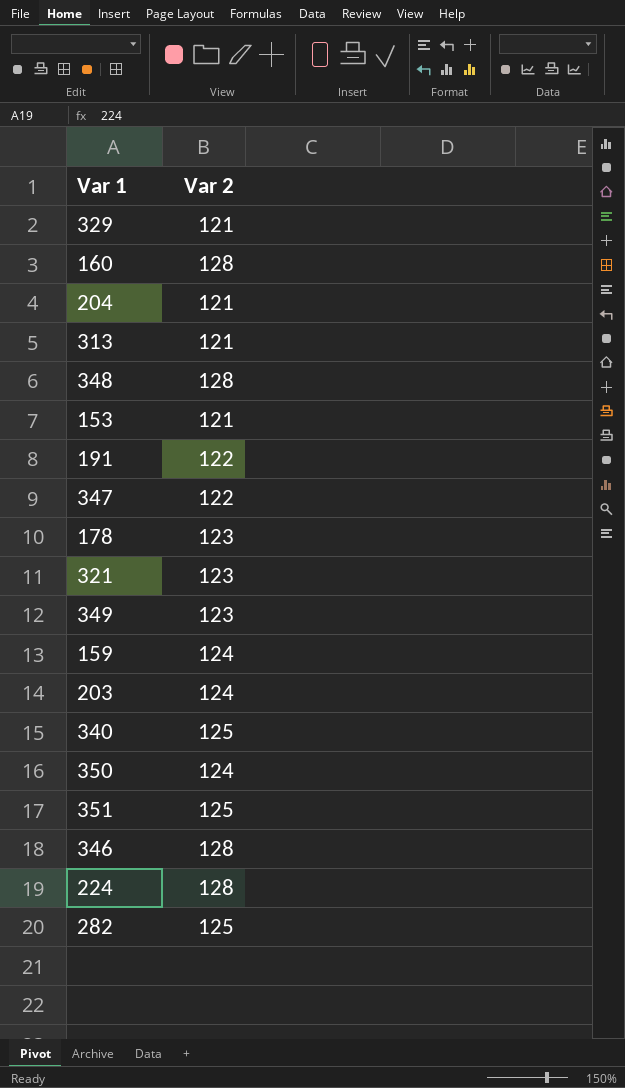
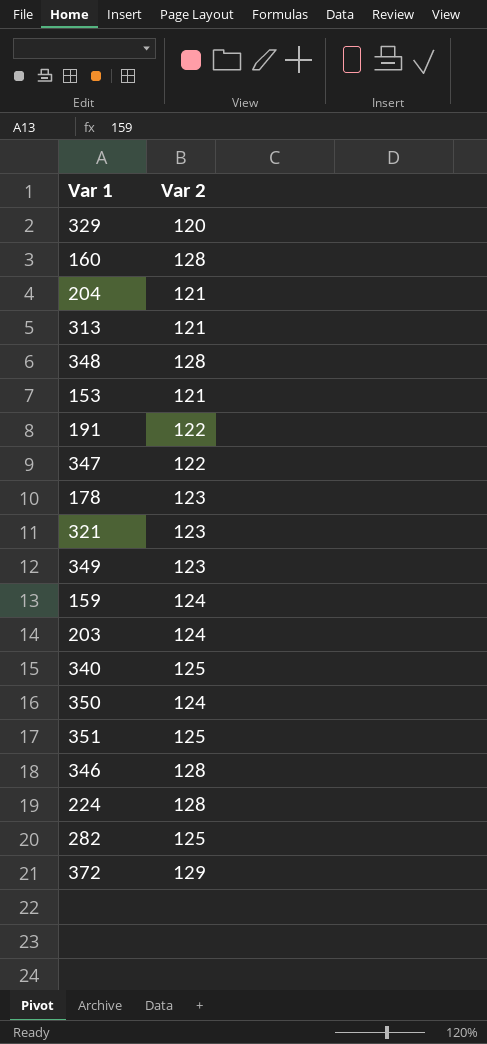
329 | Var 2: 121 -> 120
row 372: none -> 129

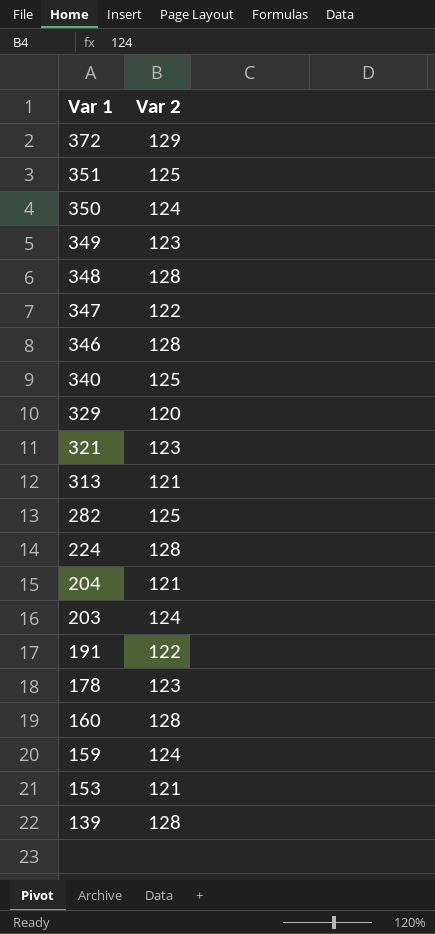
row order: none -> Var 1 descending
row 139: none -> 128

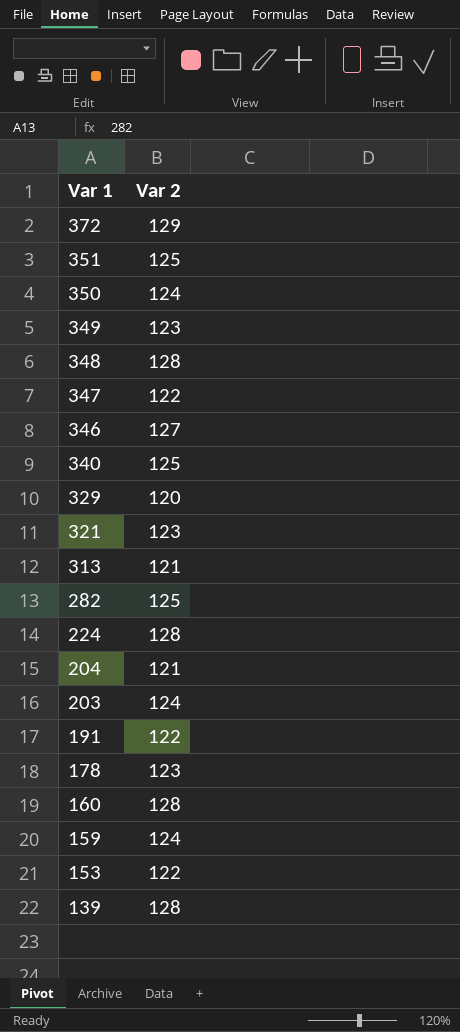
346 | Var 2: 128 -> 127
153 | Var 2: 121 -> 122

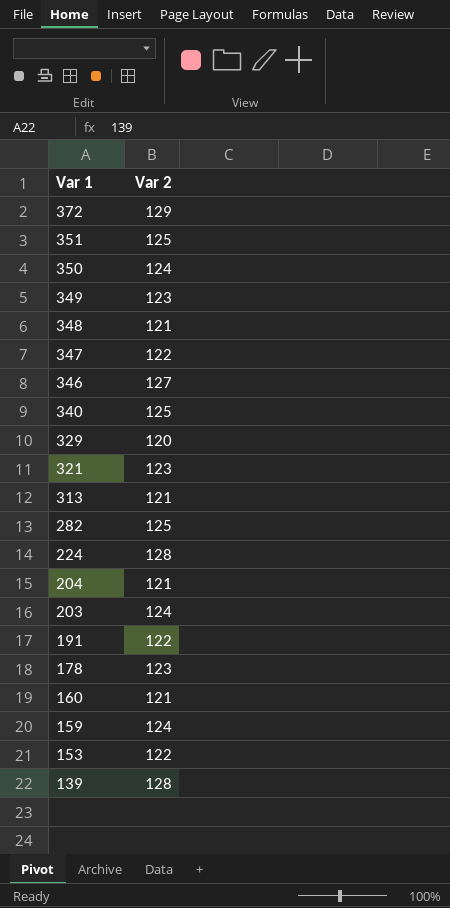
348 | Var 2: 128 -> 121
160 | Var 2: 128 -> 121

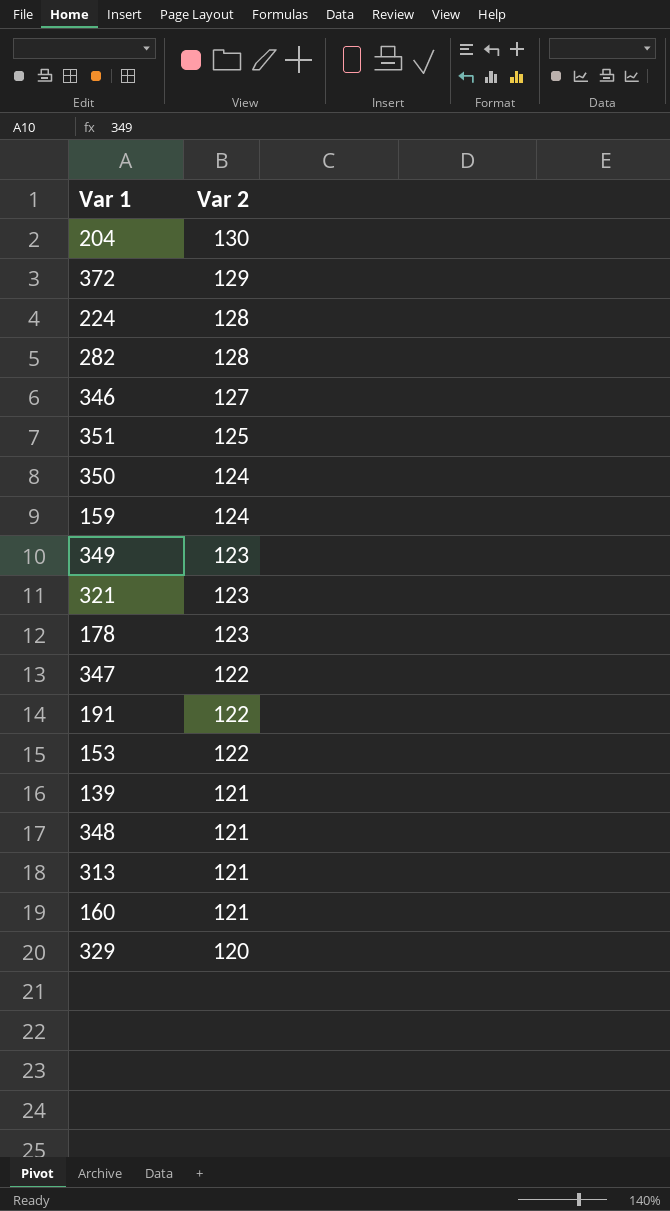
row order: Var 1 descending -> Var 2 descending
row 340: 125 -> none
row 203: 124 -> none
204 | Var 2: 121 -> 130
282 | Var 2: 125 -> 128
139 | Var 2: 128 -> 121

